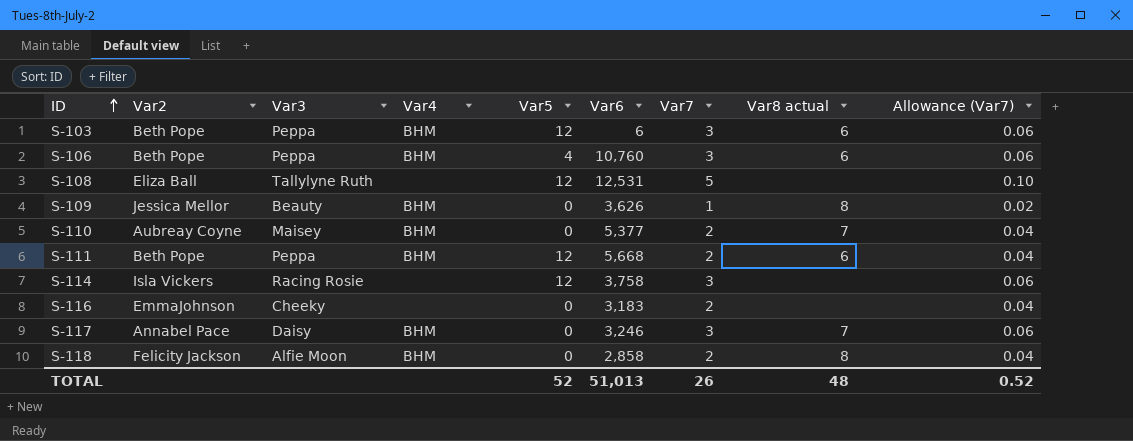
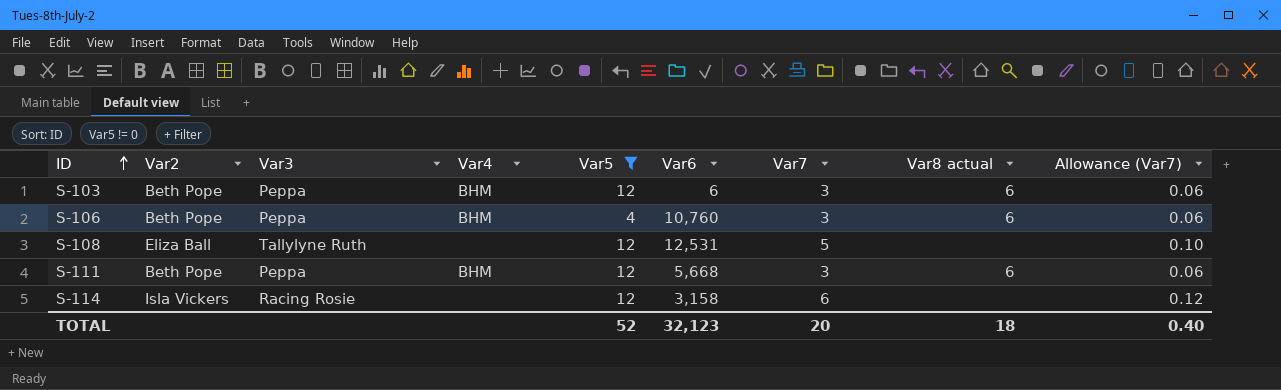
filter: none -> Var5 != 0
S-111 | Var7: 2 -> 3
S-111 | Allowance (Var7): 0.04 -> 0.06
S-114 | Var6: 3,758 -> 3,158
S-114 | Var7: 3 -> 6
S-114 | Allowance (Var7): 0.06 -> 0.12
TOTAL | Var6: 51,013 -> 32,123
TOTAL | Var7: 26 -> 20
TOTAL | Var8 actual: 48 -> 18
TOTAL | Allowance (Var7): 0.52 -> 0.40

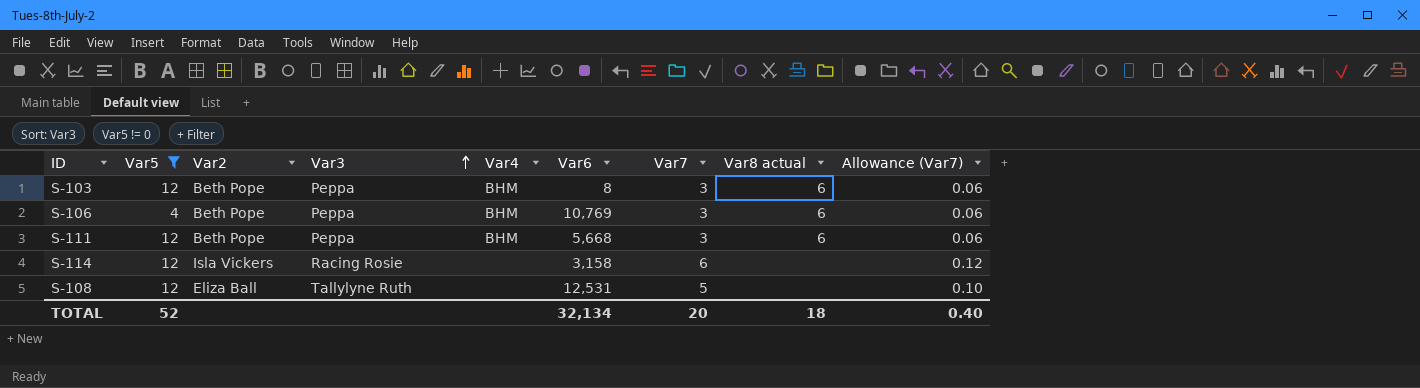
row order: ID ascending -> Var3 ascending
column Var5 | position: 5 -> 2
S-103 | Var6: 6 -> 8
S-106 | Var6: 10,760 -> 10,769
TOTAL | Var6: 32,123 -> 32,134

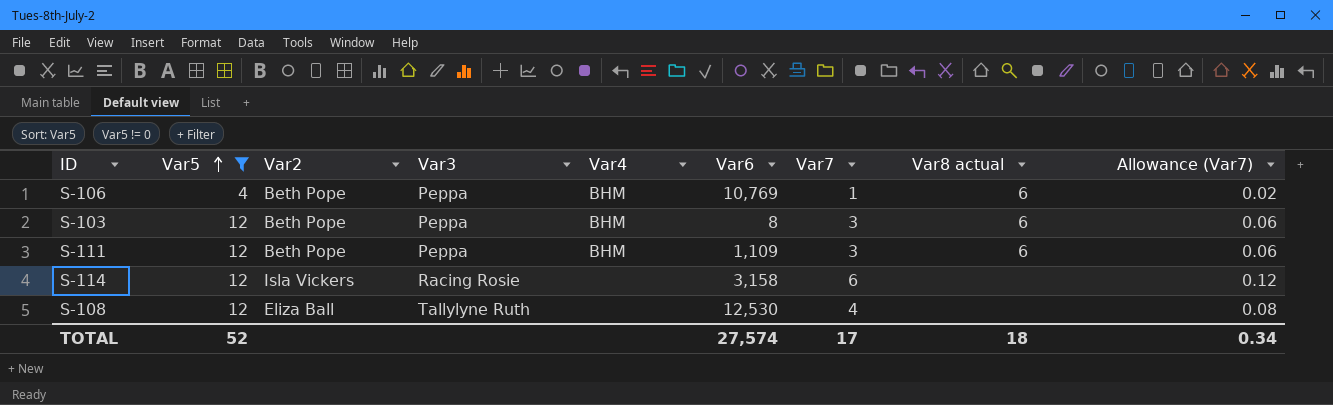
row order: Var3 ascending -> Var5 ascending
S-106 | Var7: 3 -> 1
S-106 | Allowance (Var7): 0.06 -> 0.02
S-111 | Var6: 5,668 -> 1,109
S-108 | Var6: 12,531 -> 12,530
S-108 | Var7: 5 -> 4
S-108 | Allowance (Var7): 0.10 -> 0.08
TOTAL | Var6: 32,134 -> 27,574
TOTAL | Var7: 20 -> 17
TOTAL | Allowance (Var7): 0.40 -> 0.34

